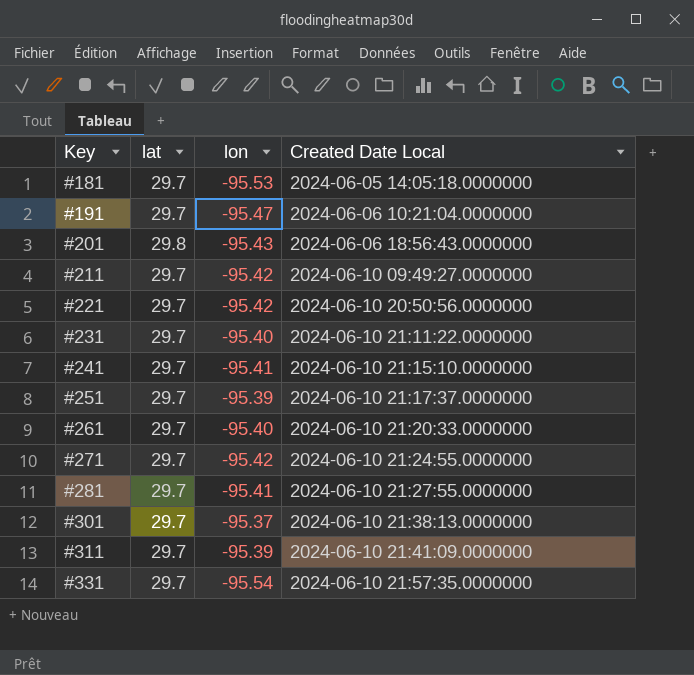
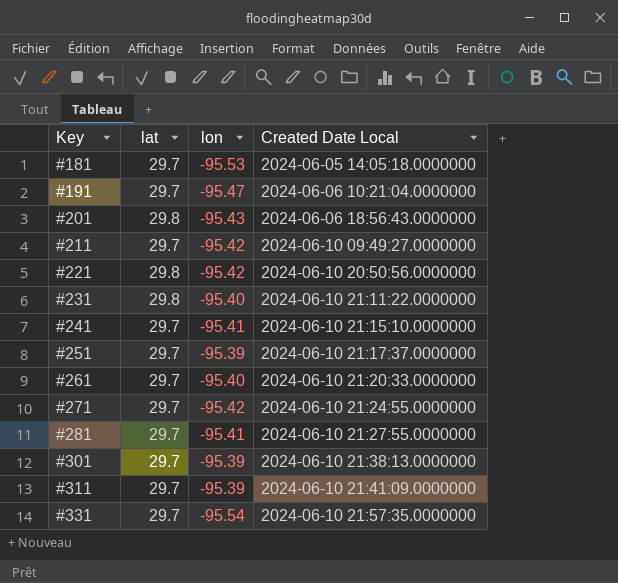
#221 | lat: 29.7 -> 29.8
#231 | lat: 29.7 -> 29.8
#301 | lon: -95.37 -> -95.39

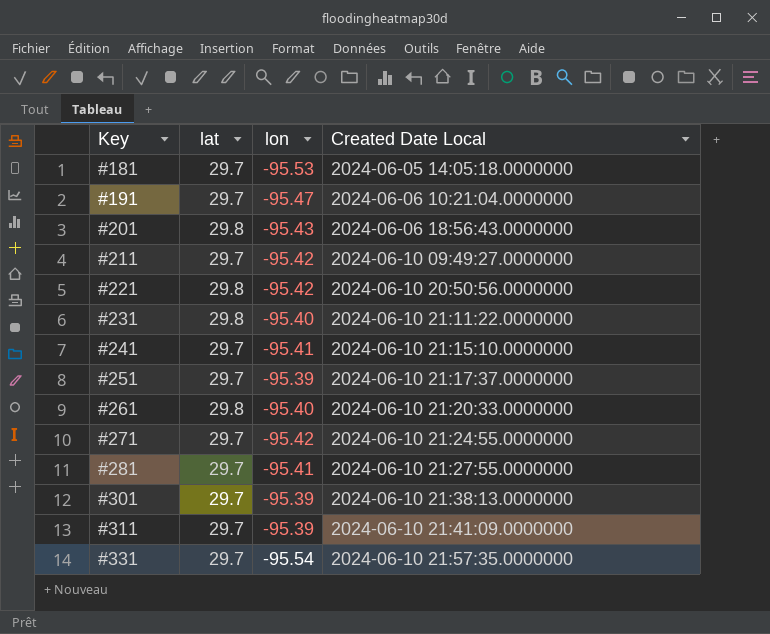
#261 | lat: 29.7 -> 29.8

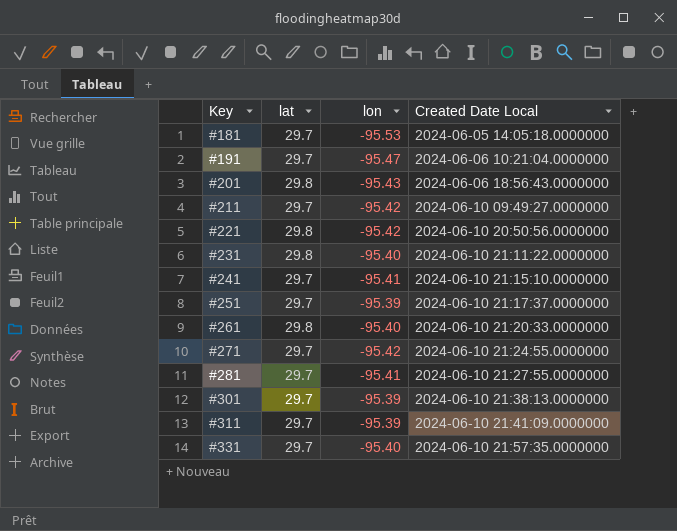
#331 | lon: -95.54 -> -95.40

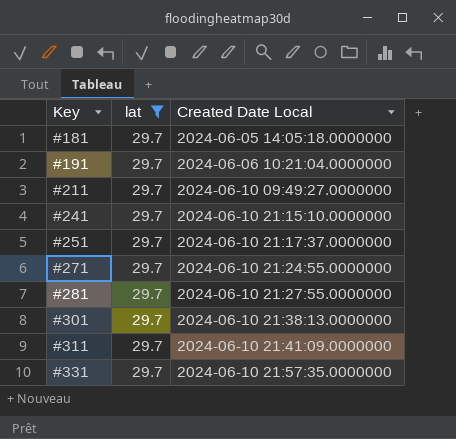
filter: none -> lat = 29.7
column lon | position: 3 -> none

